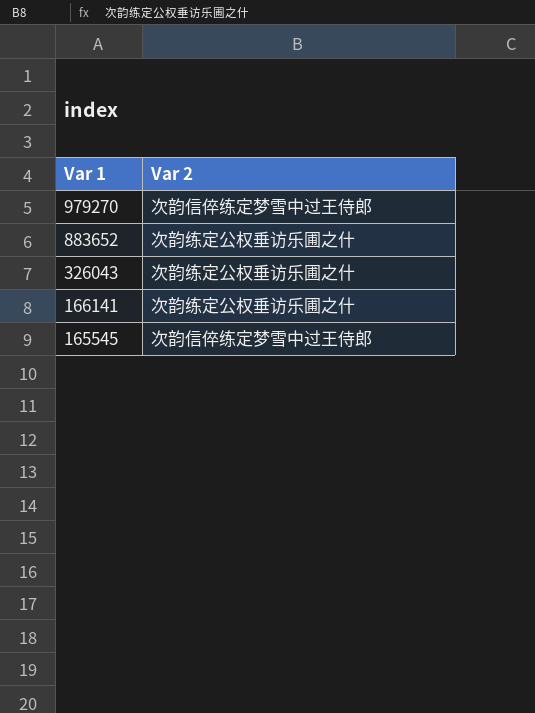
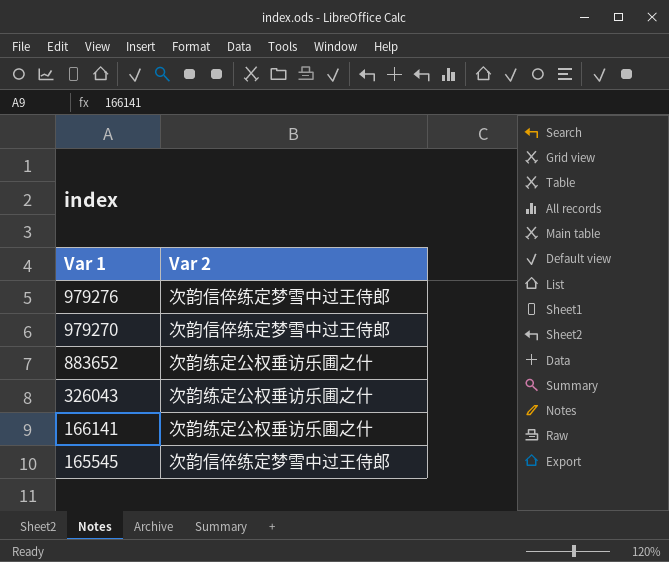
row 979276: none -> 次韵信倅练定梦雪中过王侍郎

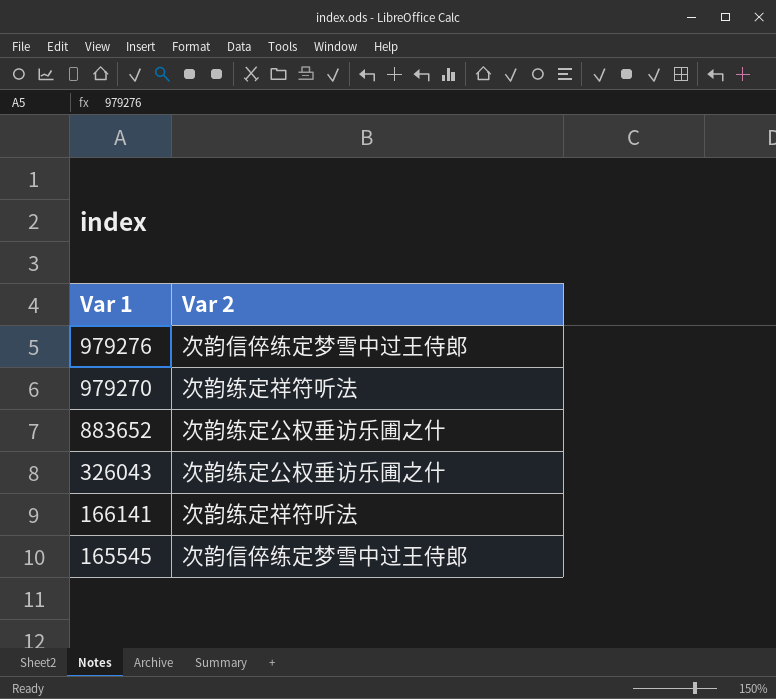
979270 | Var 2: 次韵信倅练定梦雪中过王侍郎 -> 次韵练定祥符听法
166141 | Var 2: 次韵练定公权垂访乐圃之什 -> 次韵练定祥符听法

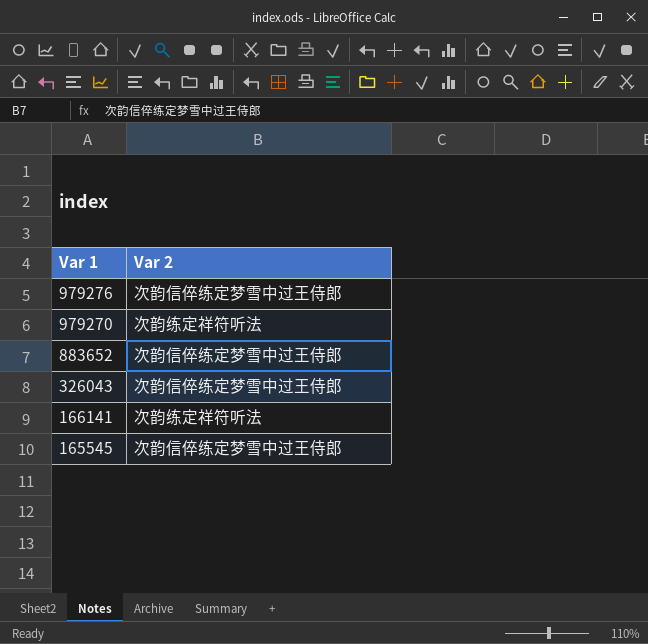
883652 | Var 2: 次韵练定公权垂访乐圃之什 -> 次韵信倅练定梦雪中过王侍郎
326043 | Var 2: 次韵练定公权垂访乐圃之什 -> 次韵信倅练定梦雪中过王侍郎

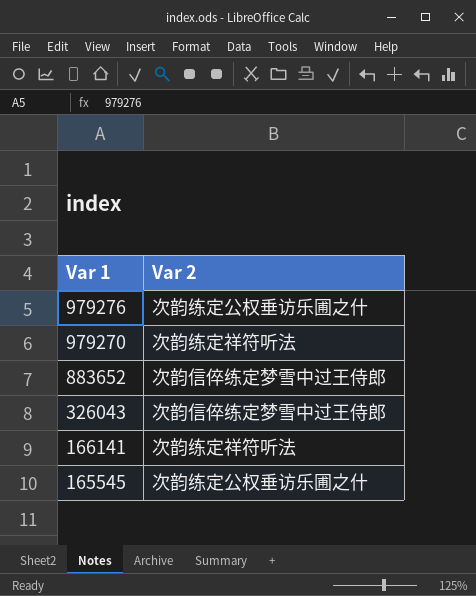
979276 | Var 2: 次韵信倅练定梦雪中过王侍郎 -> 次韵练定公权垂访乐圃之什
165545 | Var 2: 次韵信倅练定梦雪中过王侍郎 -> 次韵练定公权垂访乐圃之什

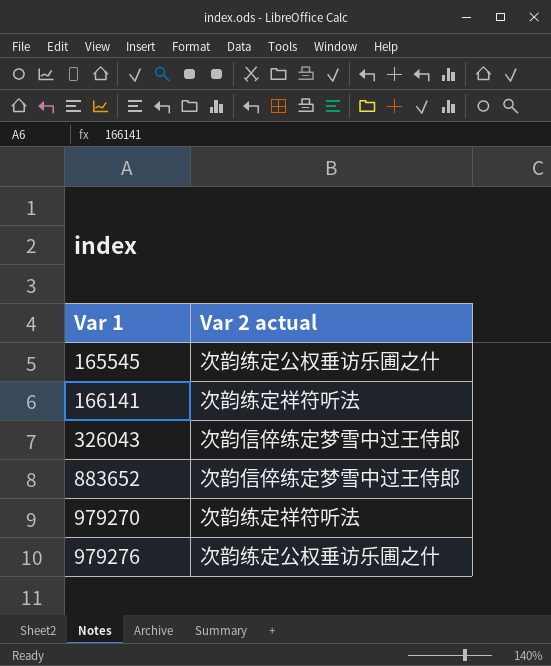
row order: Var 1 descending -> Var 1 ascending
column name: Var 2 -> Var 2 actual

